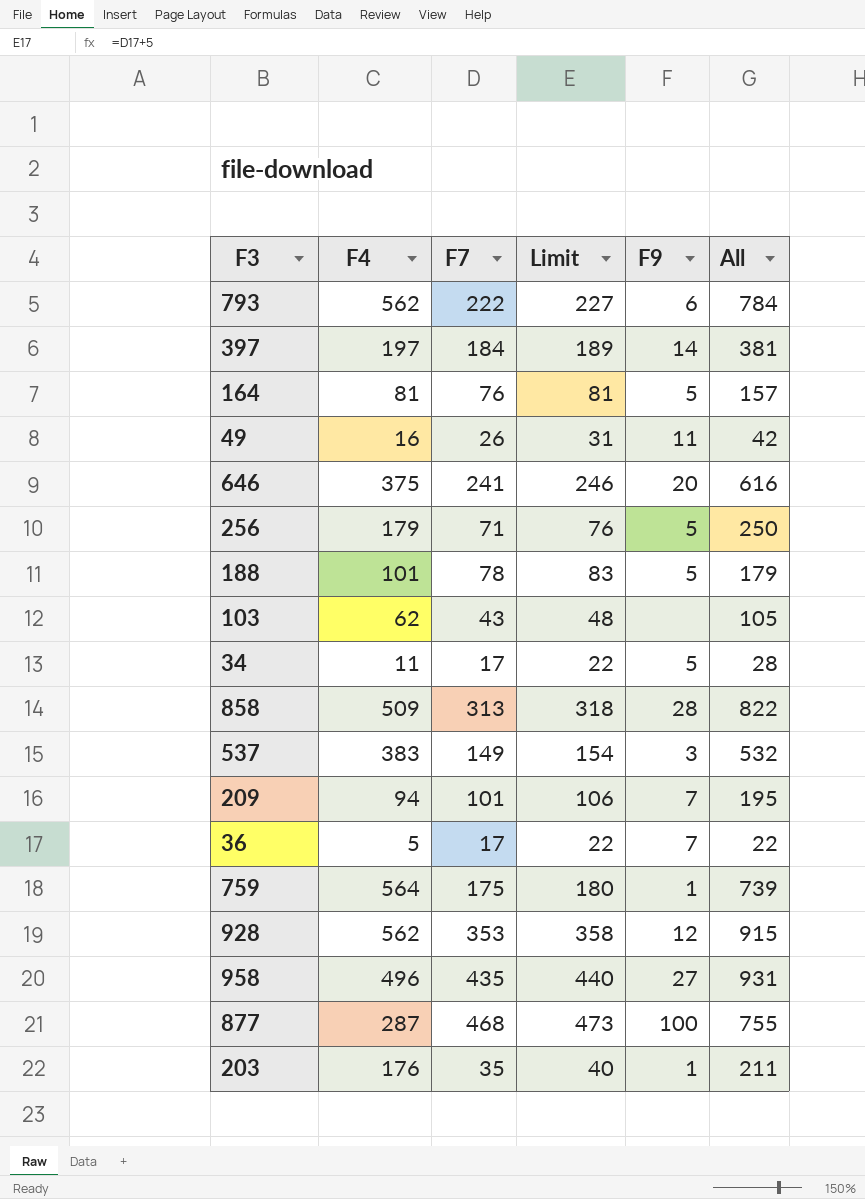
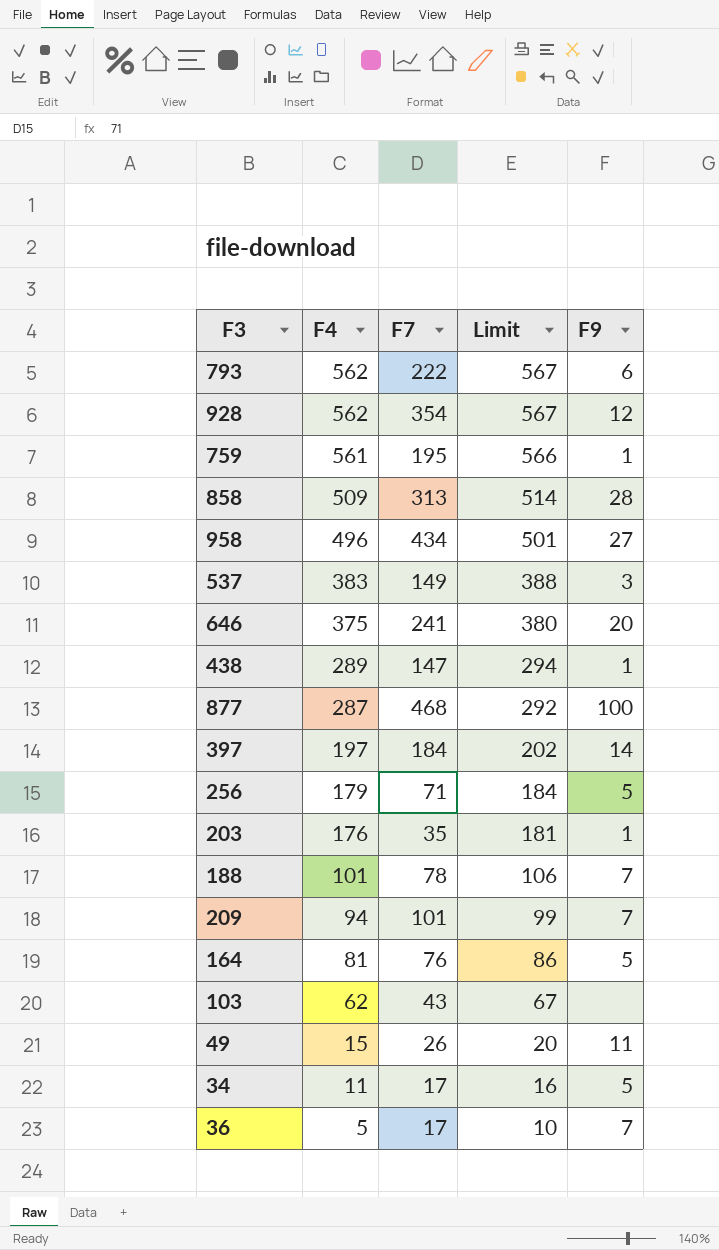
row order: none -> F4 descending
column All | formula: [F4] + [F7] -> none
column Limit | formula: [F7] + 5 -> [F4] + 5
928 | F7: 353 -> 354
759 | F4: 564 -> 561
759 | F7: 175 -> 195
958 | F7: 435 -> 434
row 438: none -> 289 | 147 | 294 | 1
188 | F9: 5 -> 7
49 | F4: 16 -> 15

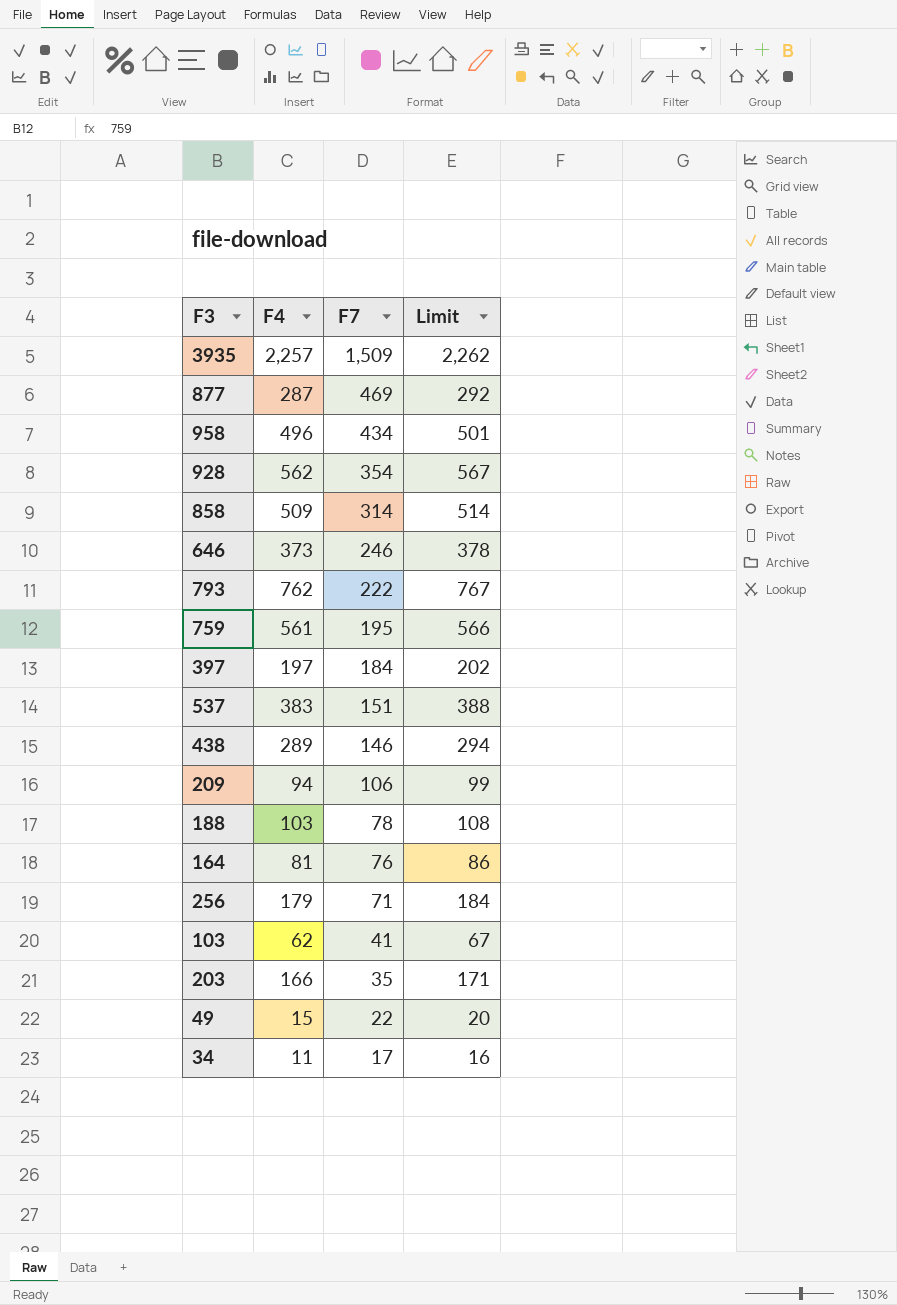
row order: F4 descending -> F7 descending
column F9 | position: 5 -> none
row 36: 5 | 17 | 10 | 7 -> none
row 3935: none -> 2,257 | 1,509 | 2,262
877 | F7: 468 -> 469
858 | F7: 313 -> 314
646 | F4: 375 -> 373
646 | F7: 241 -> 246
646 | Limit: 380 -> 378
793 | F4: 562 -> 762
793 | Limit: 567 -> 767
537 | F7: 149 -> 151
438 | F7: 147 -> 146
209 | F7: 101 -> 106
188 | F4: 101 -> 103
188 | Limit: 106 -> 108
103 | F7: 43 -> 41
203 | F4: 176 -> 166
203 | Limit: 181 -> 171
49 | F7: 26 -> 22

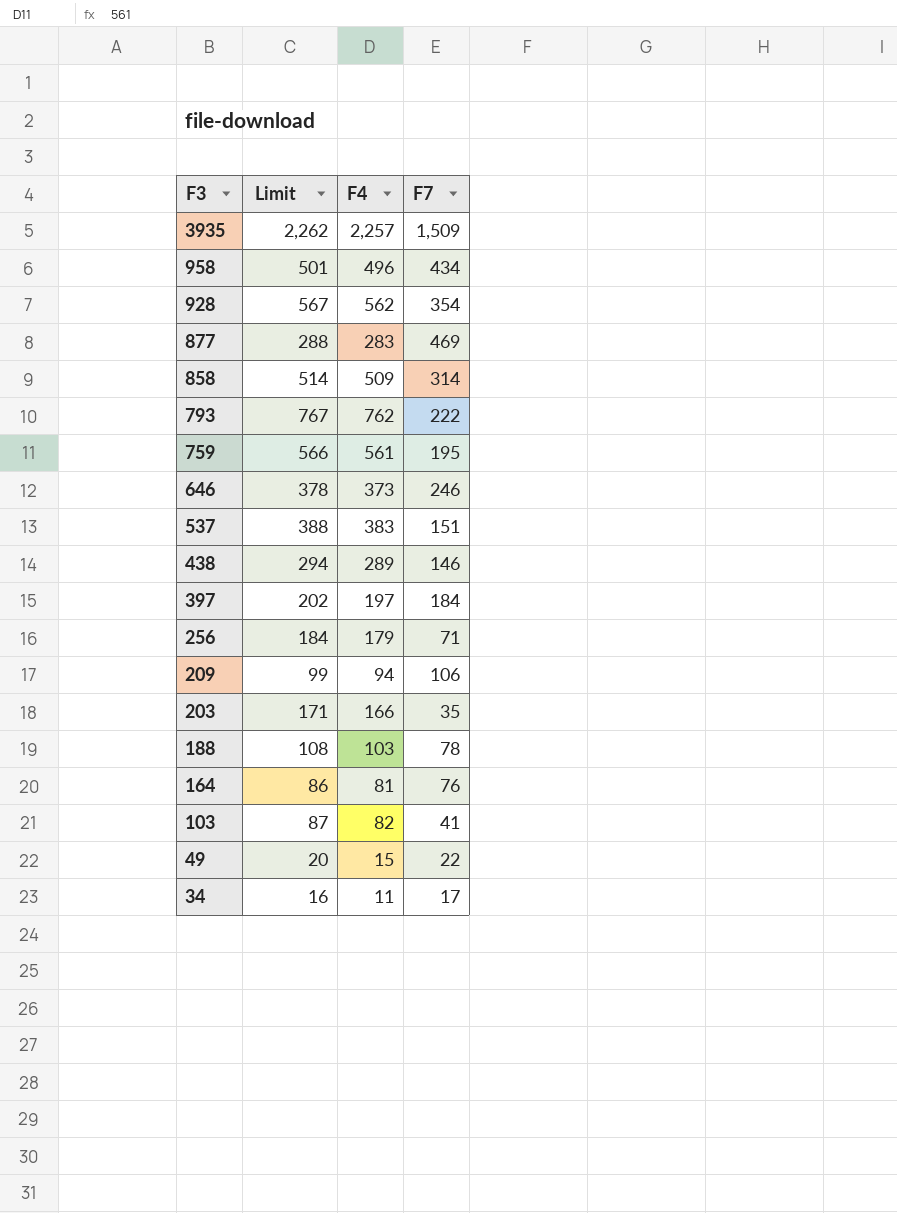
row order: F7 descending -> F3 descending
column Limit | position: 4 -> 2
877 | Limit: 292 -> 288
877 | F4: 287 -> 283
103 | Limit: 67 -> 87
103 | F4: 62 -> 82

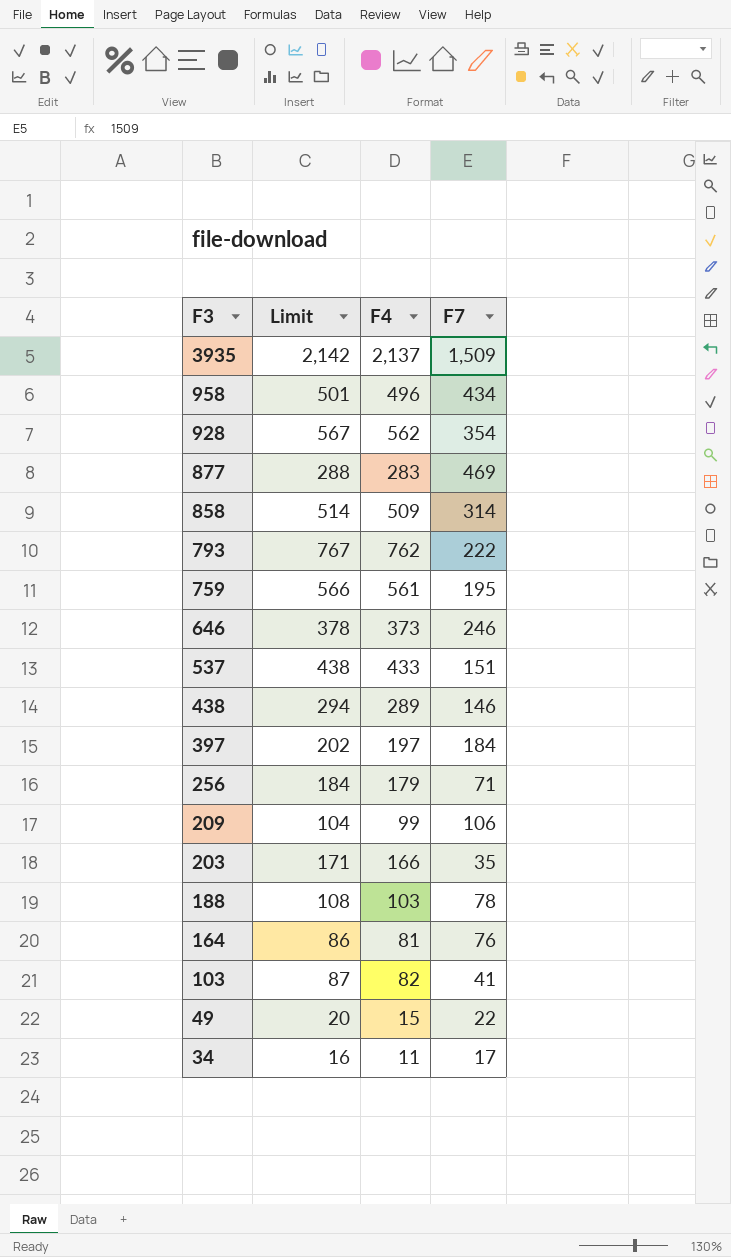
3935 | Limit: 2,262 -> 2,142
3935 | F4: 2,257 -> 2,137
537 | Limit: 388 -> 438
537 | F4: 383 -> 433
209 | Limit: 99 -> 104
209 | F4: 94 -> 99

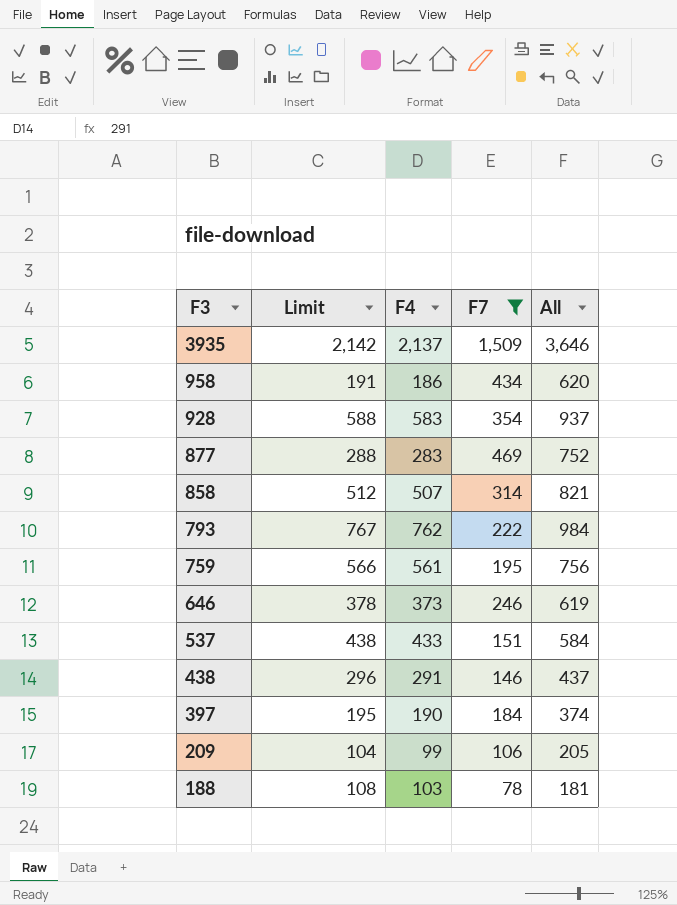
filter: none -> F7 >= 78
column All | formula: none -> [F4] + [F7]
958 | Limit: 501 -> 191
958 | F4: 496 -> 186
928 | Limit: 567 -> 588
928 | F4: 562 -> 583
858 | Limit: 514 -> 512
858 | F4: 509 -> 507
438 | Limit: 294 -> 296
438 | F4: 289 -> 291
397 | Limit: 202 -> 195
397 | F4: 197 -> 190

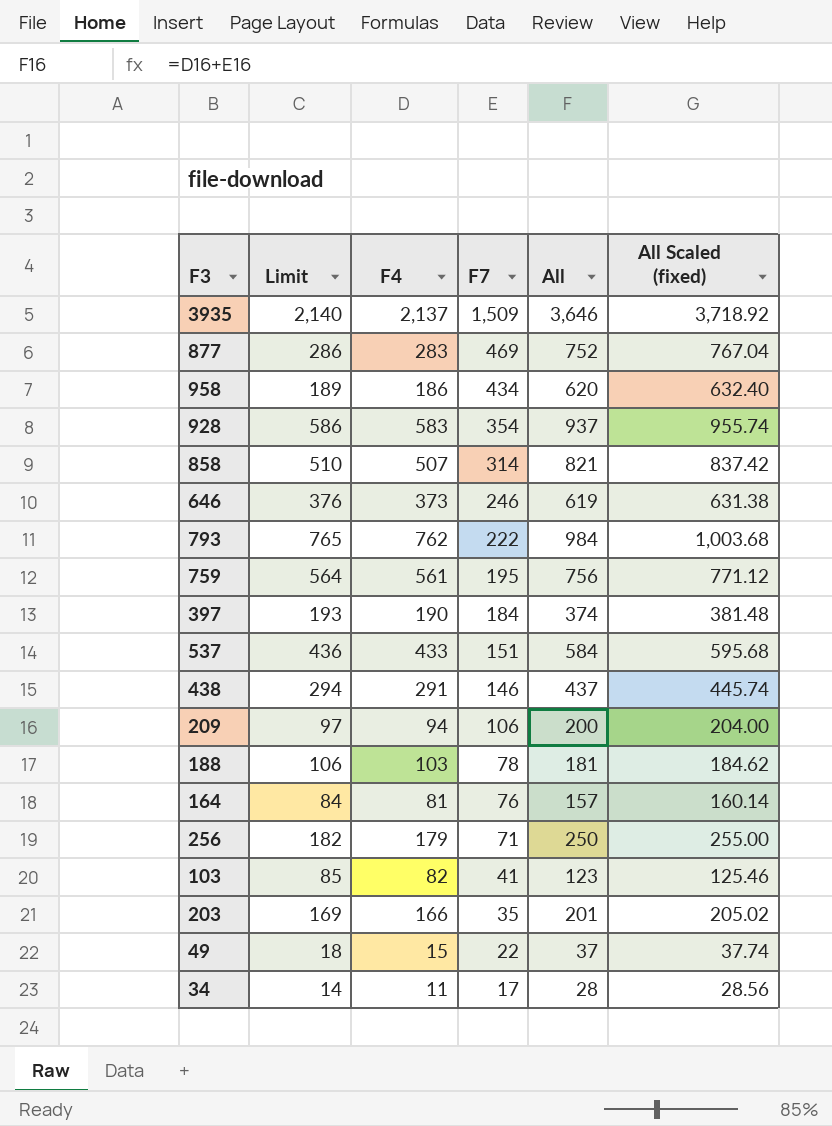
filter: F7 >= 78 -> none
row order: F3 descending -> F7 descending
column Limit | formula: [F4] + 5 -> [F4] + 3
column All Scaled (fixed) | formula: none -> [All] * 1.02
209 | F4: 99 -> 94
209 | All: 205 -> 200

